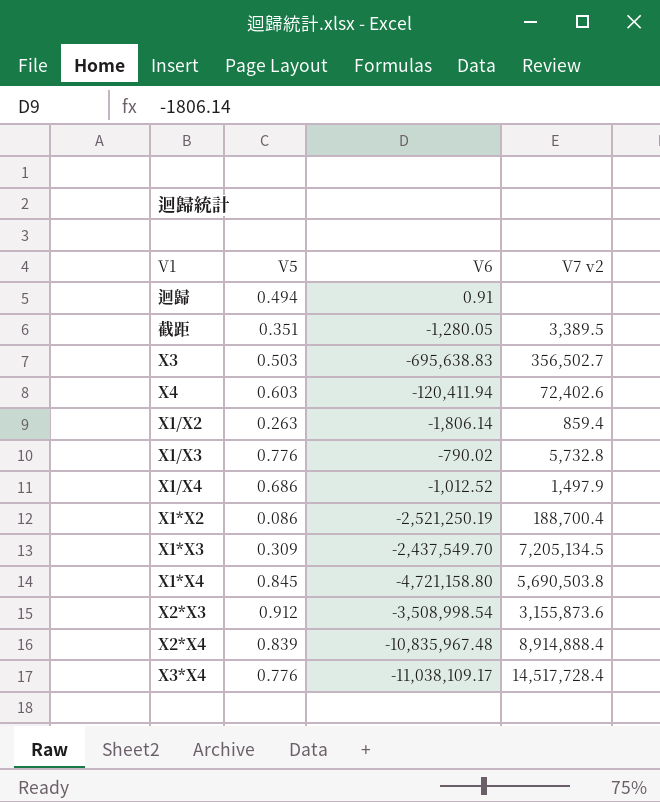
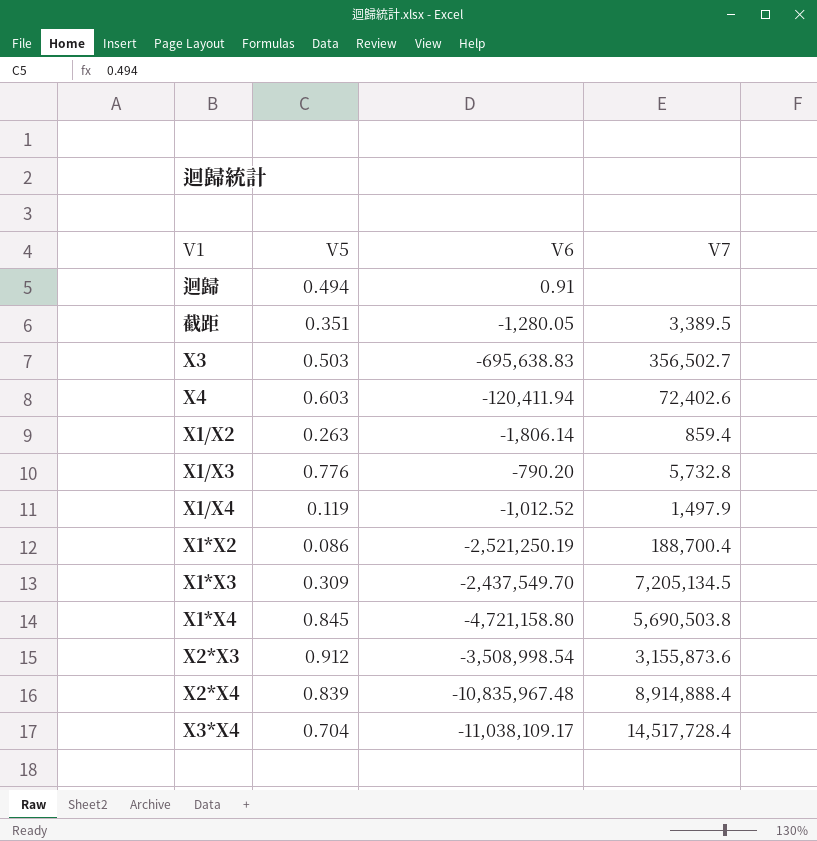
column name: V7 v2 -> V7
X1/X3 | V6: -790.02 -> -790.20
X1/X4 | V5: 0.686 -> 0.119
X3*X4 | V5: 0.776 -> 0.704

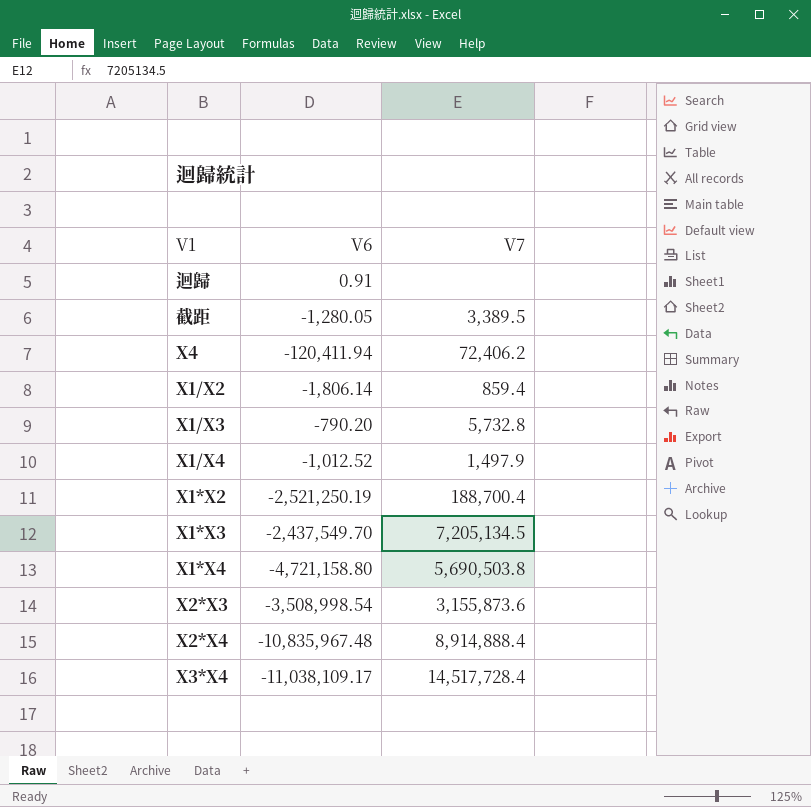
column V5 | position: 2 -> none
row X3: 0.503 | -695,638.83 | 356,502.7 -> none
X4 | V7: 72,402.6 -> 72,406.2

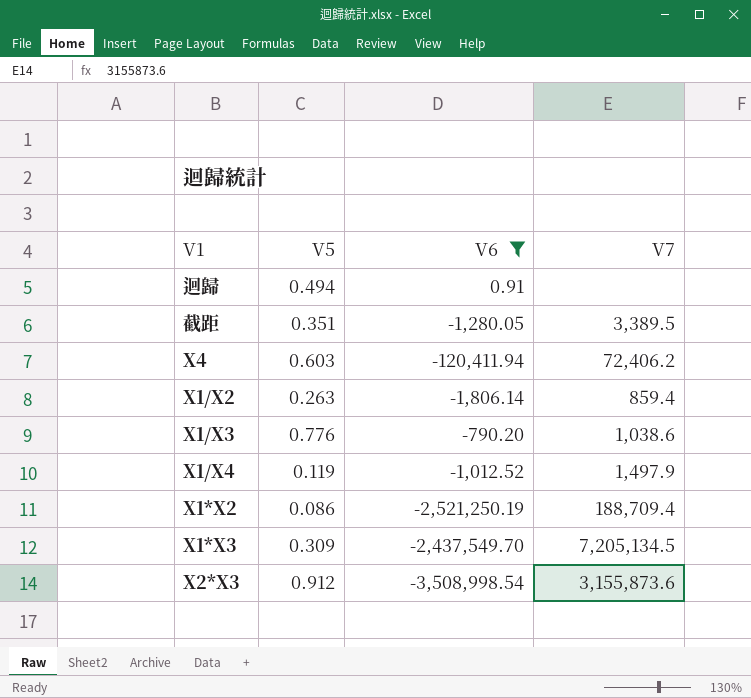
filter: none -> V6 >= -3,508,998.54
column V5 | position: none -> 2
X1/X3 | V7: 5,732.8 -> 1,038.6
X1*X2 | V7: 188,700.4 -> 188,709.4

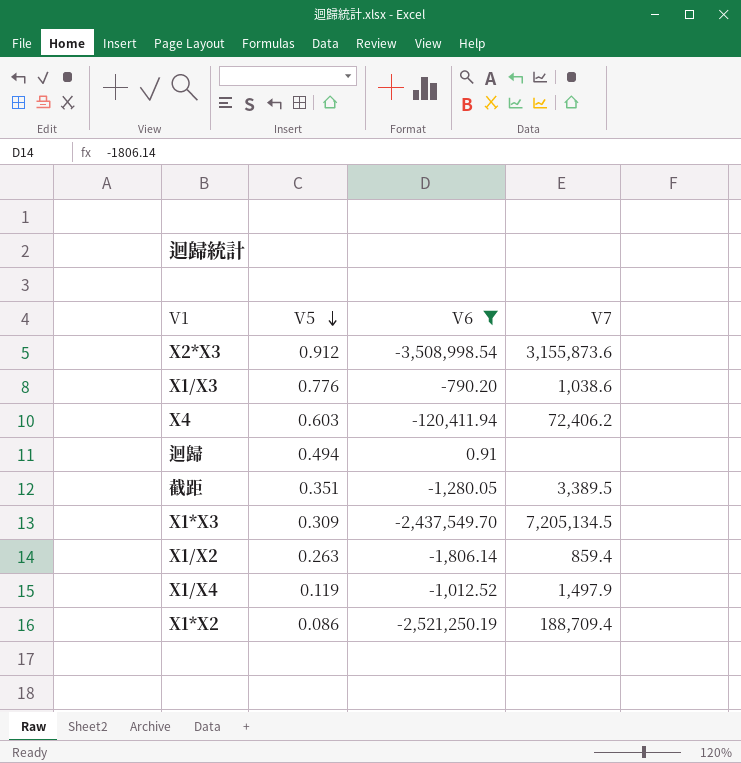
row order: none -> V5 descending

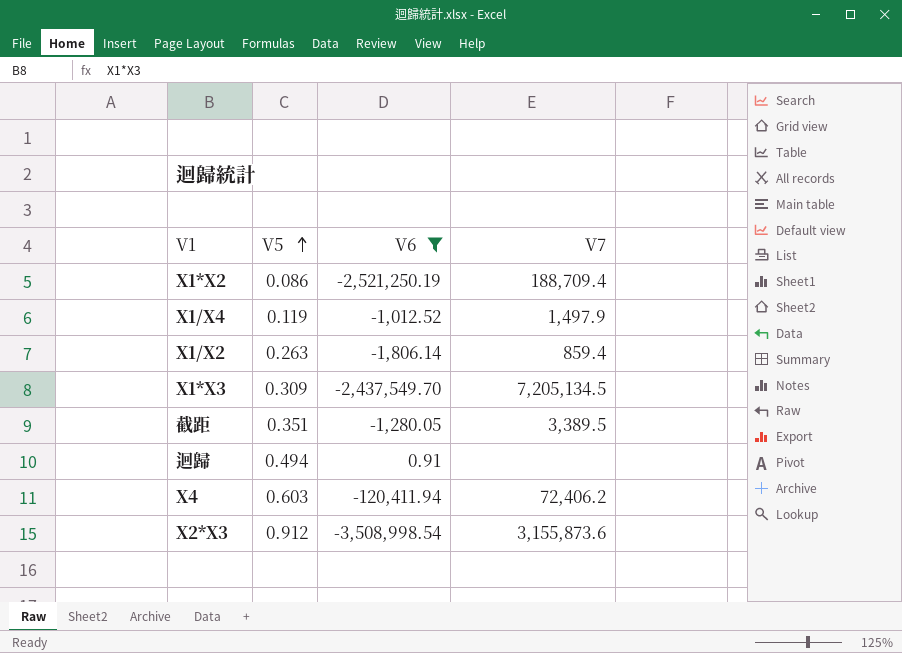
row order: V5 descending -> V5 ascending
row X1/X3: 0.776 | -790.20 | 1,038.6 -> none

